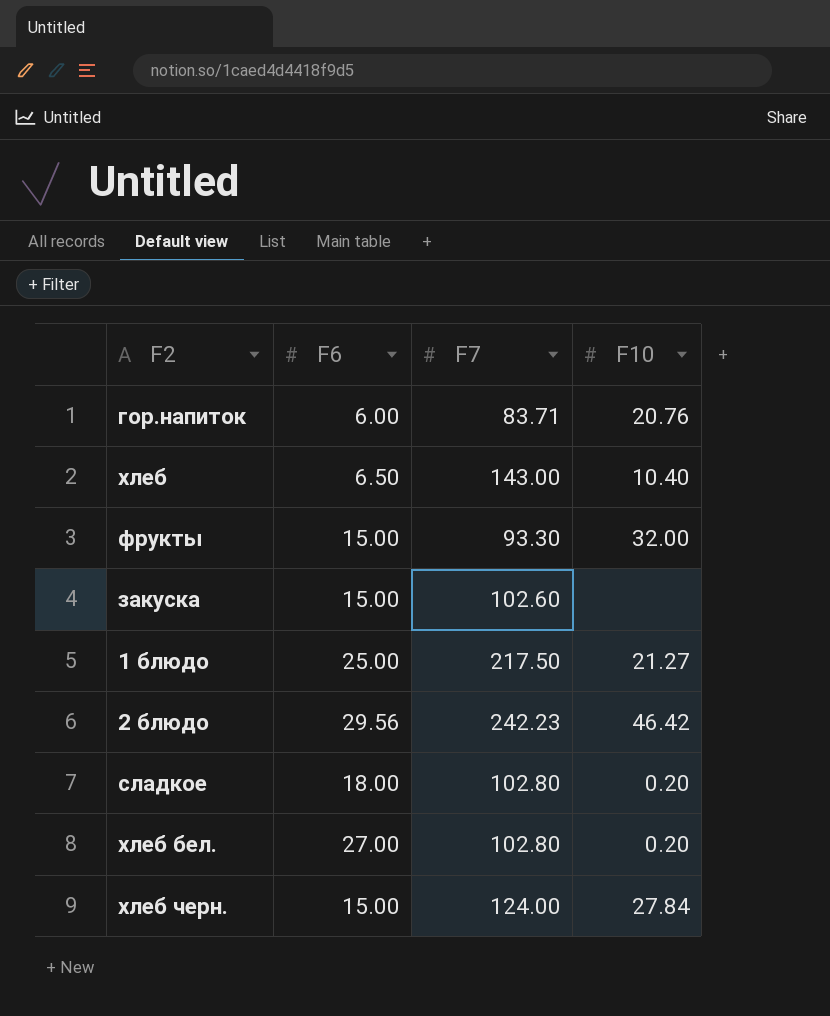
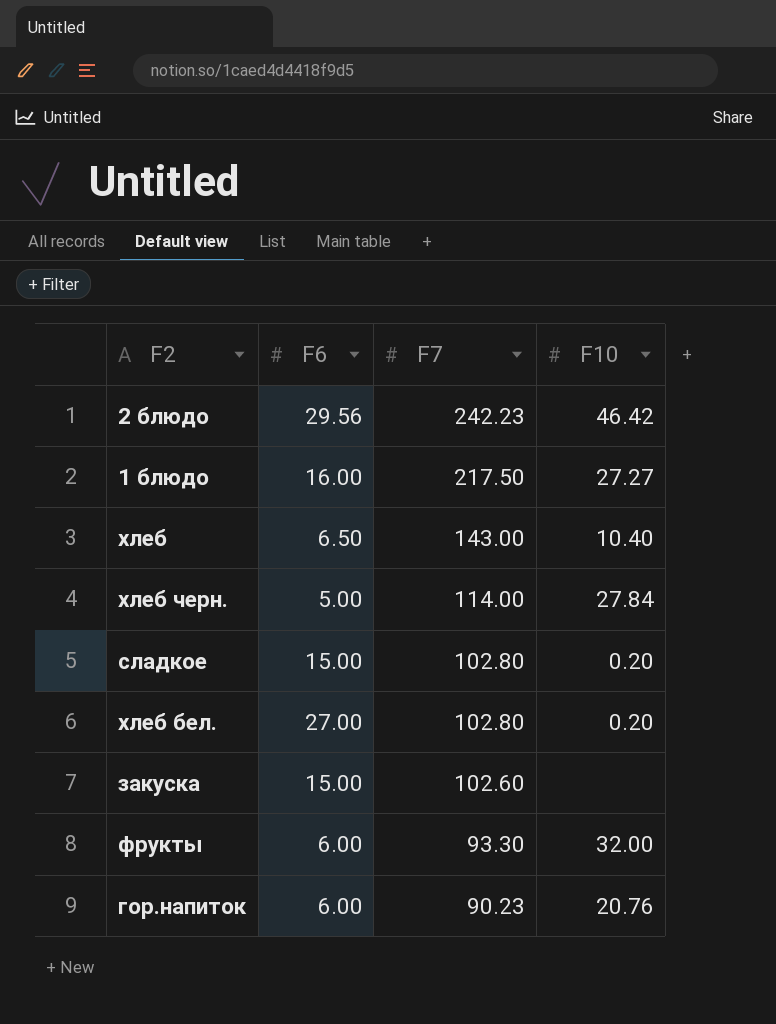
row order: none -> F7 descending
1 блюдо | F6: 25.00 -> 16.00
1 блюдо | F10: 21.27 -> 27.27
хлеб черн. | F6: 15.00 -> 5.00
хлеб черн. | F7: 124.00 -> 114.00
сладкое | F6: 18.00 -> 15.00
фрукты | F6: 15.00 -> 6.00
гор.напиток | F7: 83.71 -> 90.23

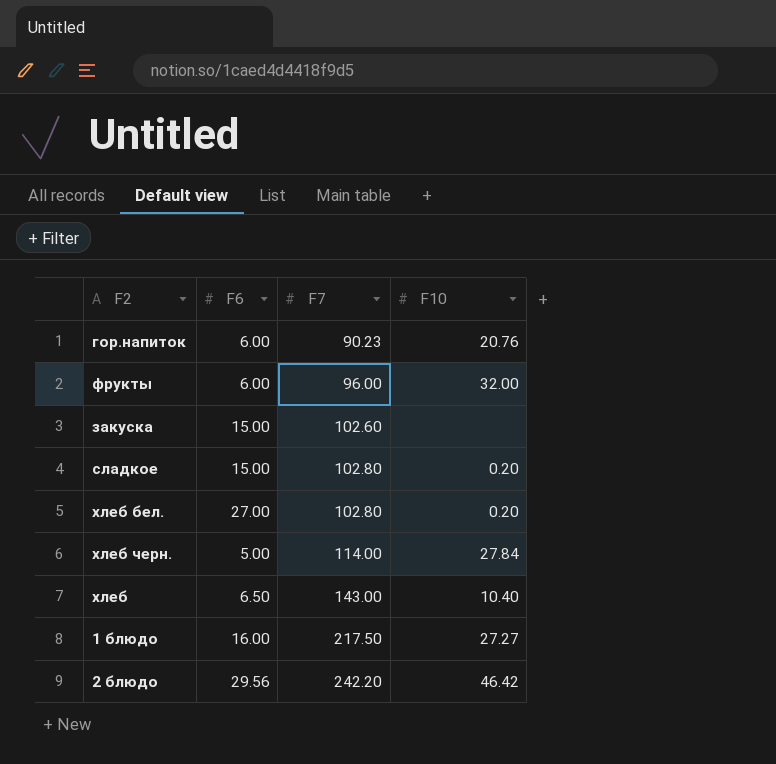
row order: F7 descending -> F7 ascending
фрукты | F7: 93.30 -> 96.00
2 блюдо | F7: 242.23 -> 242.20

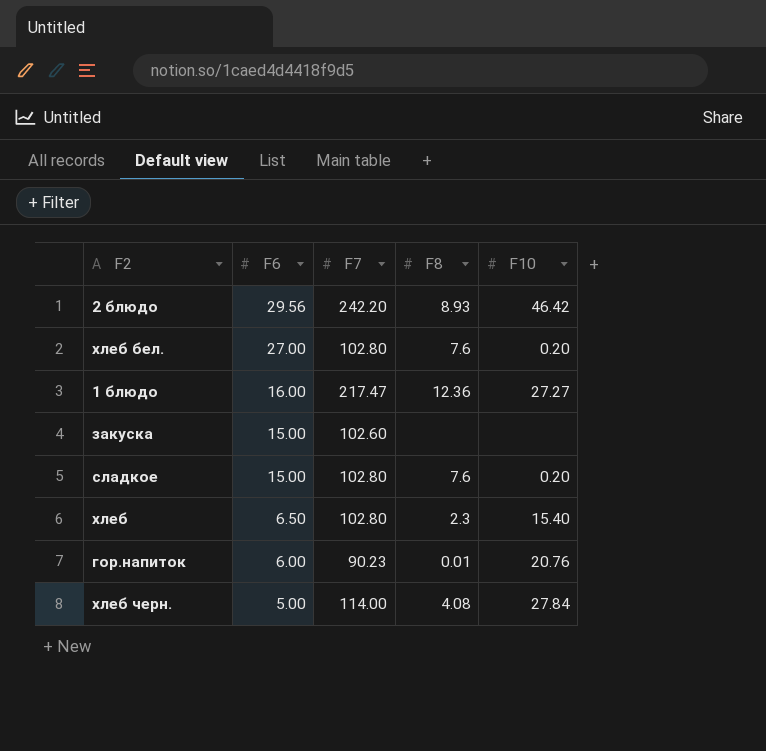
row order: F7 ascending -> F6 descending
column F8 | position: none -> 4
row фрукты: 6.00 | 96.00 | 32.00 -> none
1 блюдо | F7: 217.50 -> 217.47
хлеб | F7: 143.00 -> 102.80
хлеб | F10: 10.40 -> 15.40

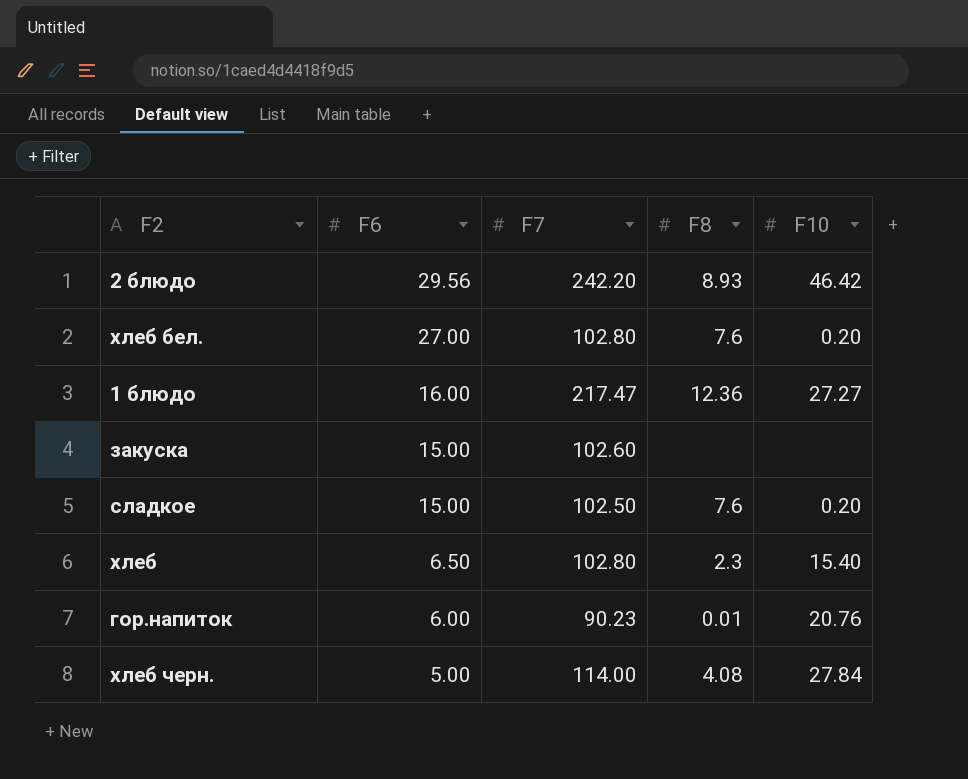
сладкое | F7: 102.80 -> 102.50

